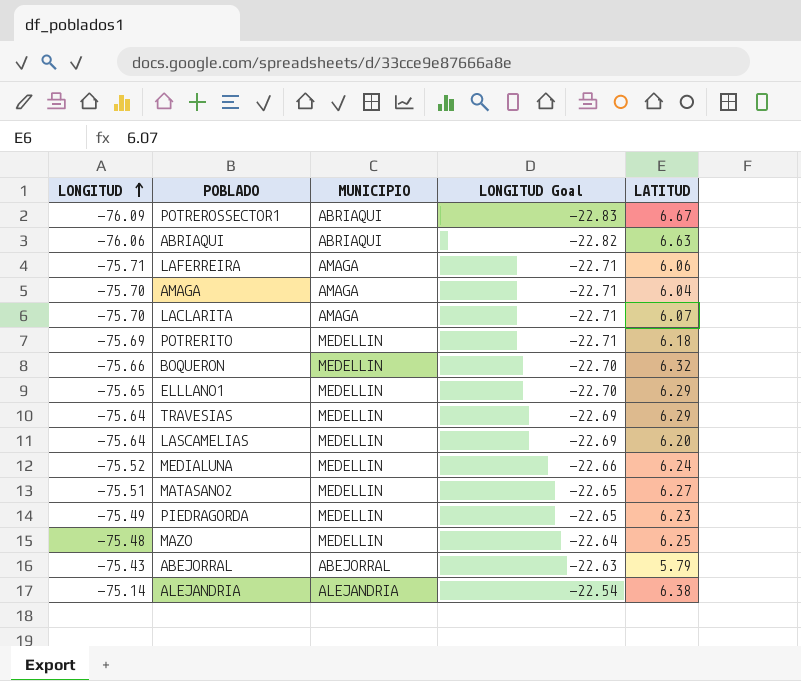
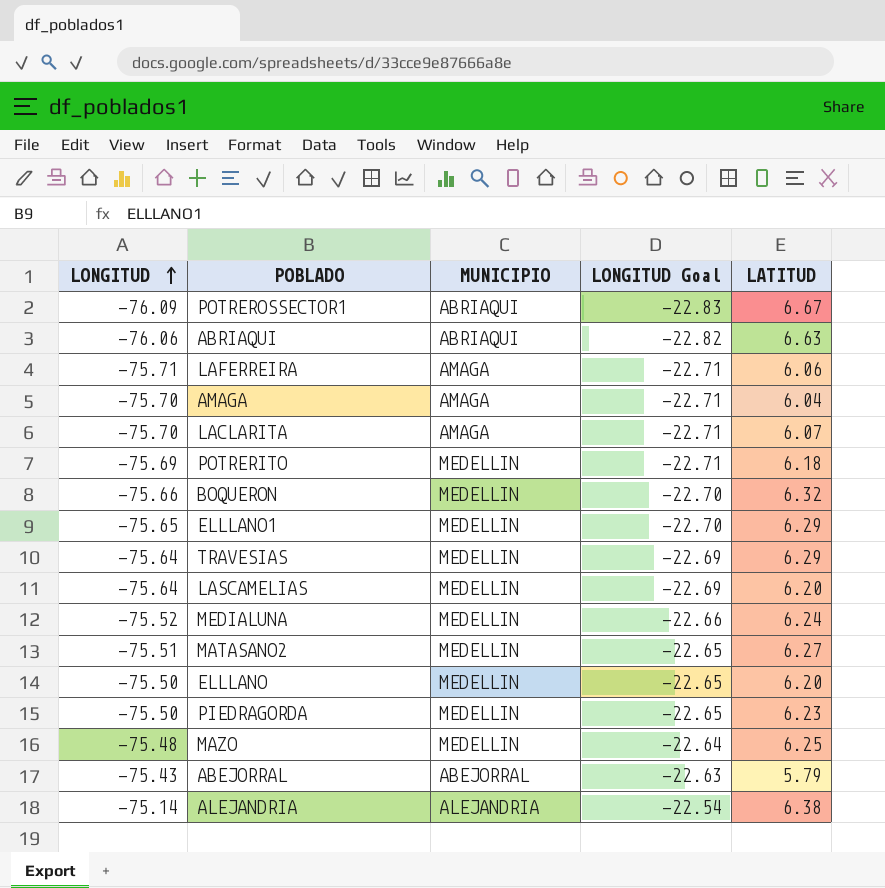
row ELLLANO: none -> -75.50 | MEDELLIN | -22.65 | 6.20
PIEDRAGORDA | LONGITUD: -75.49 -> -75.50

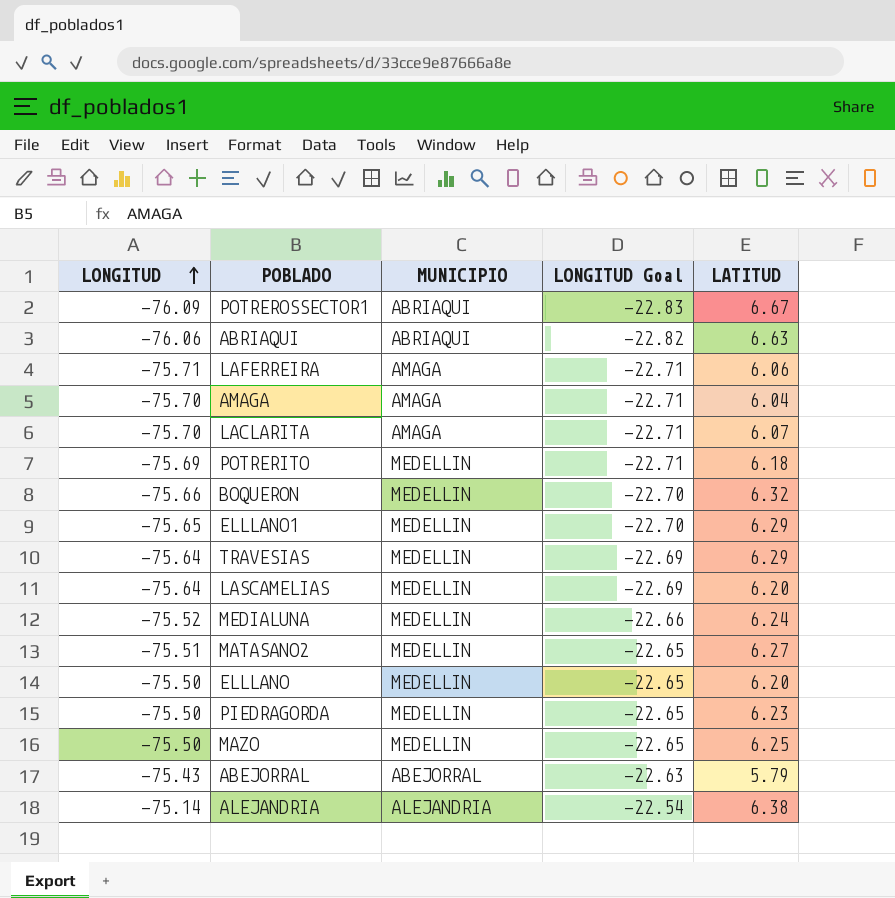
MAZO | LONGITUD: -75.48 -> -75.50
MAZO | LONGITUD Goal: -22.64 -> -22.65

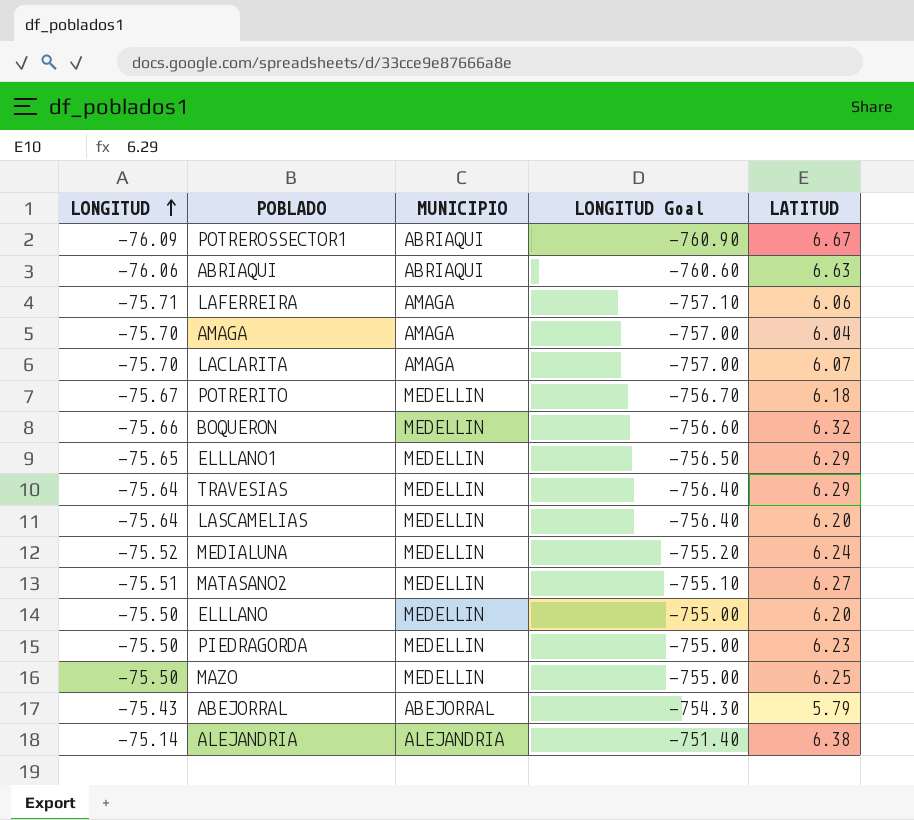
column LONGITUD Goal | formula: [LONGITUD] * 0.3 -> [LONGITUD] * 10
POTRERITO | LONGITUD: -75.69 -> -75.67

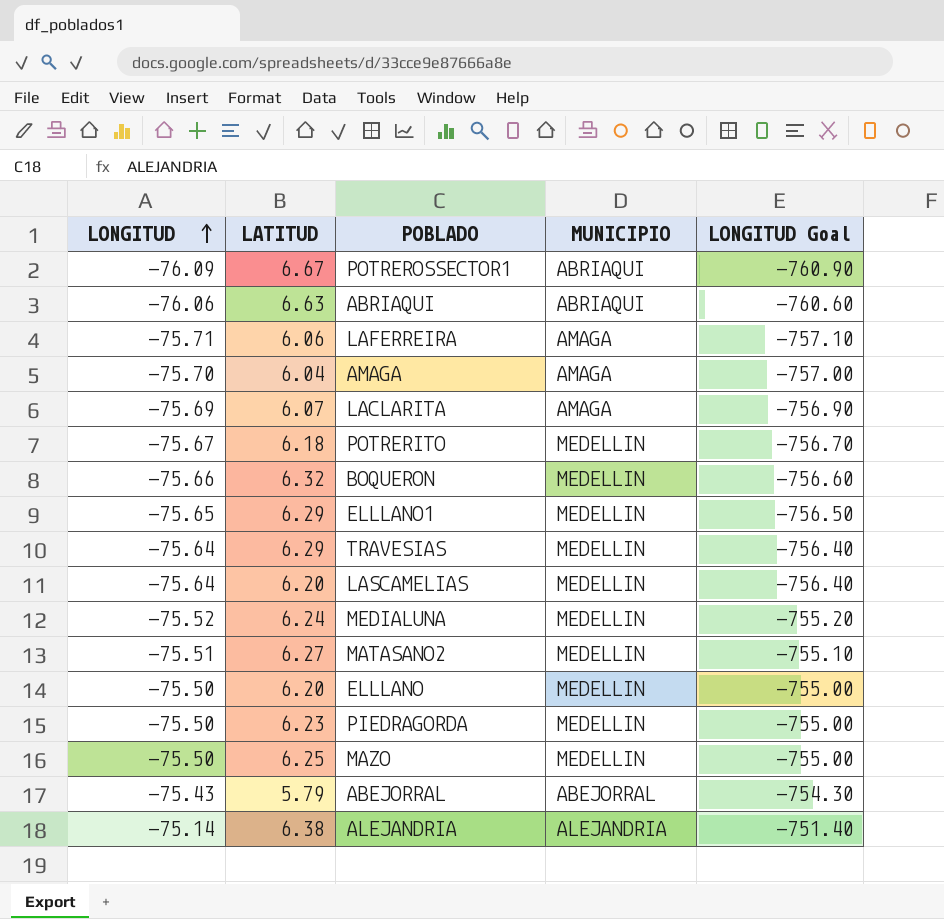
column LATITUD | position: 5 -> 2
LACLARITA | LONGITUD: -75.70 -> -75.69
LACLARITA | LONGITUD Goal: -757.00 -> -756.90

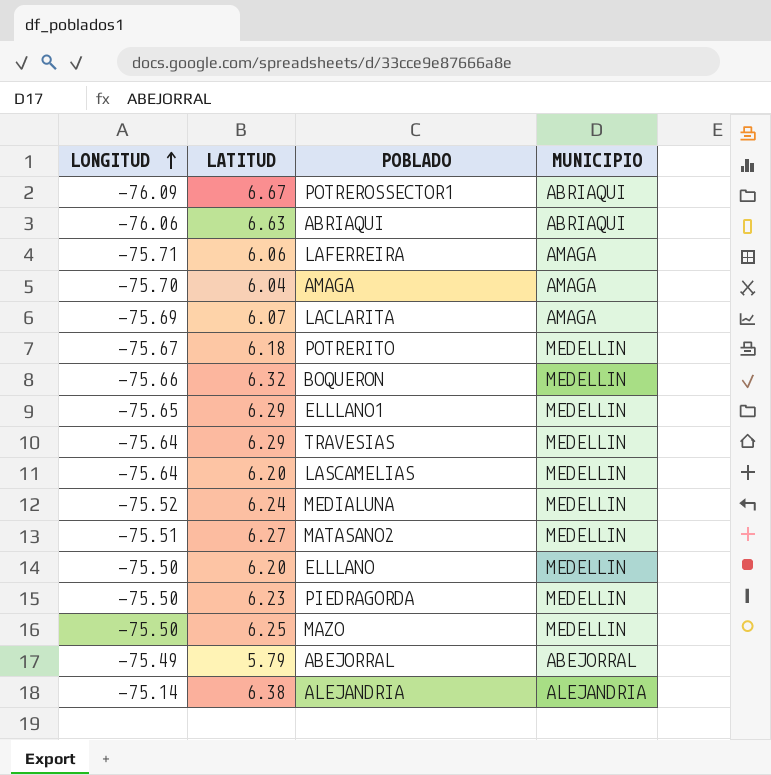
column LONGITUD Goal | formula: [LONGITUD] * 10 -> none
ABEJORRAL | LONGITUD: -75.43 -> -75.49

